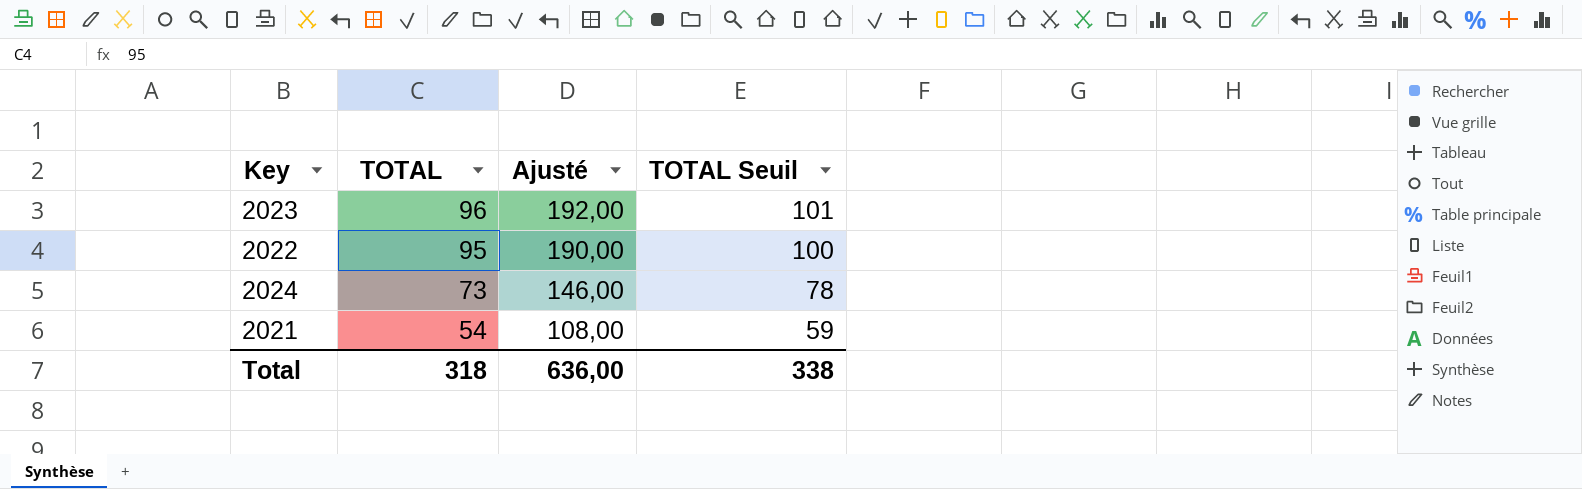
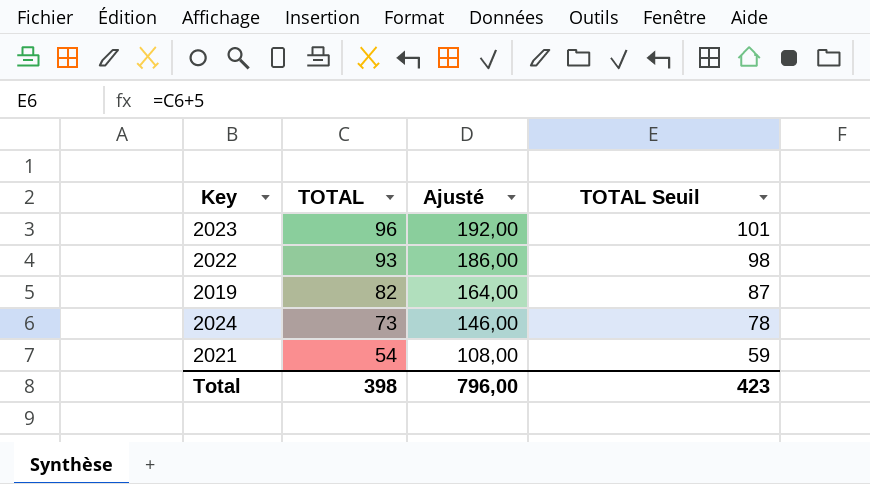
2022 | TOTAL: 95 -> 93
2022 | Ajusté: 190,00 -> 186,00
2022 | TOTAL Seuil: 100 -> 98
row 2019: none -> 82 | 164,00 | 87
Total | TOTAL: 318 -> 398
Total | Ajusté: 636,00 -> 796,00
Total | TOTAL Seuil: 338 -> 423

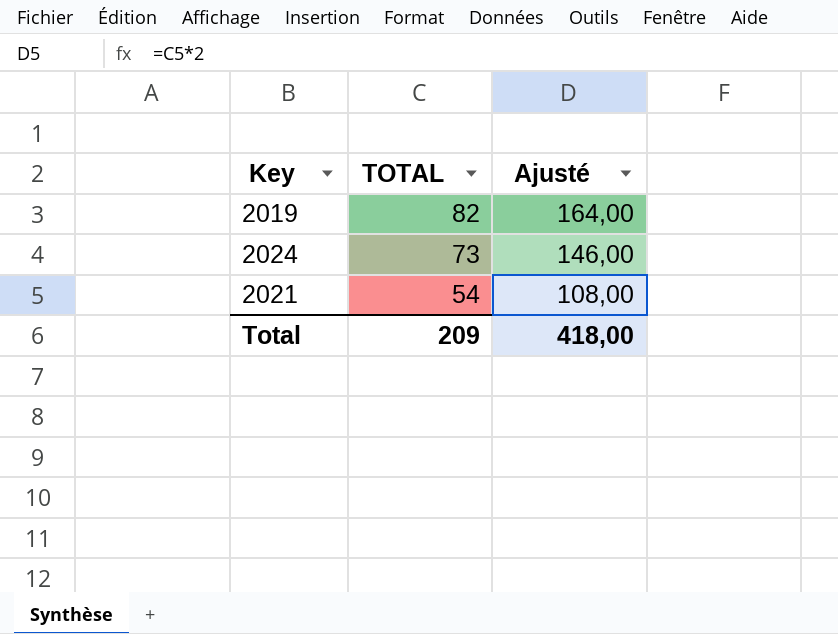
column TOTAL Seuil | formula: [TOTAL] + 5 -> none
row 2023: 96 | 192,00 | 101 -> none
row 2022: 93 | 186,00 | 98 -> none
Total | TOTAL: 398 -> 209
Total | Ajusté: 796,00 -> 418,00

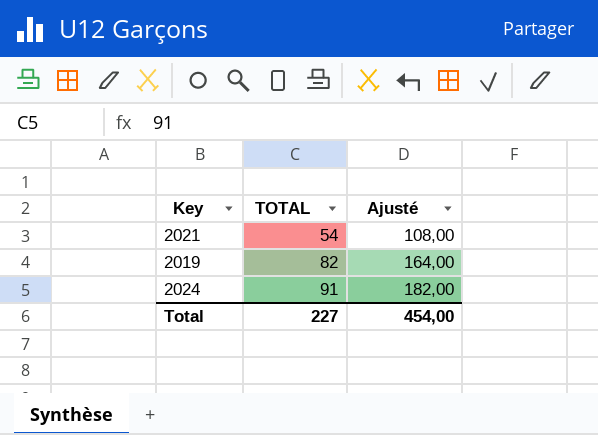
row order: TOTAL descending -> TOTAL ascending
2024 | TOTAL: 73 -> 91
2024 | Ajusté: 146,00 -> 182,00
Total | TOTAL: 209 -> 227
Total | Ajusté: 418,00 -> 454,00

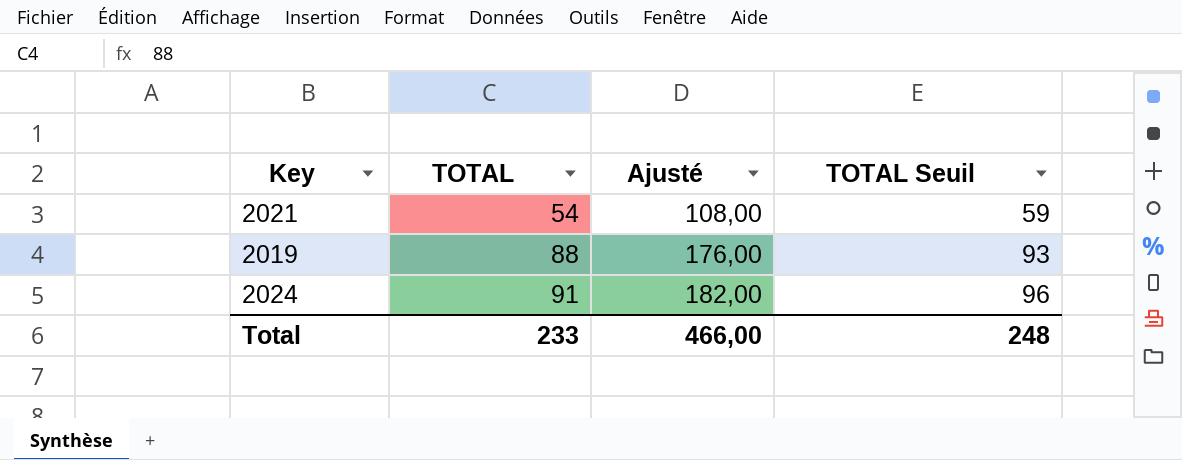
column TOTAL Seuil | formula: none -> [TOTAL] + 5
2019 | TOTAL: 82 -> 88
2019 | Ajusté: 164,00 -> 176,00
Total | TOTAL: 227 -> 233
Total | Ajusté: 454,00 -> 466,00

